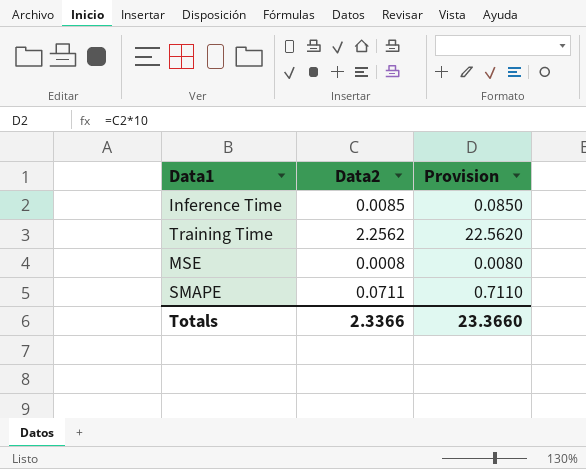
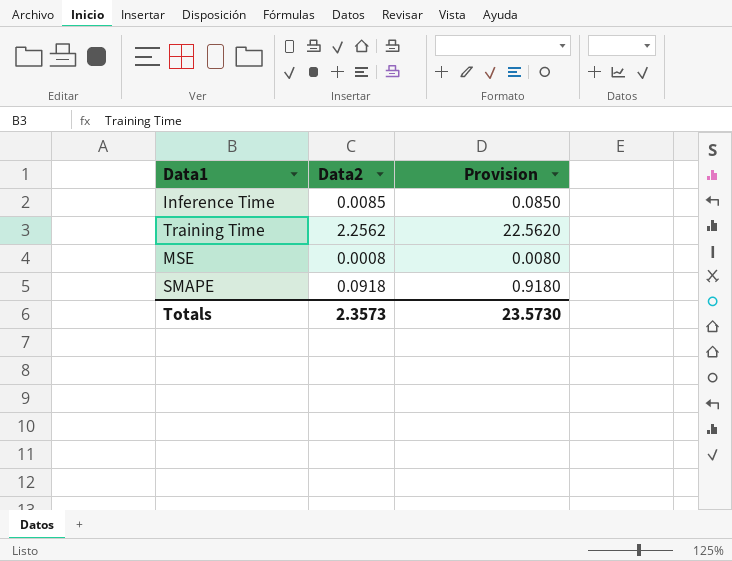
SMAPE | Data2: 0.0711 -> 0.0918
SMAPE | Provision: 0.7110 -> 0.9180
Totals | Data2: 2.3366 -> 2.3573
Totals | Provision: 23.3660 -> 23.5730

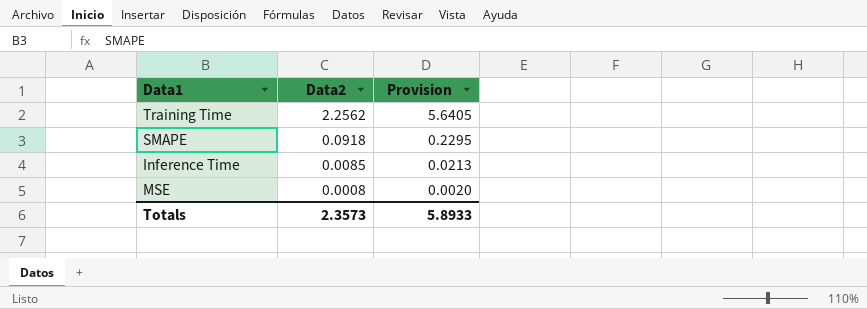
row order: none -> Data2 descending
column Provision | formula: [Data2] * 10 -> [Data2] * 2.5
Totals | Provision: 23.5730 -> 5.8933

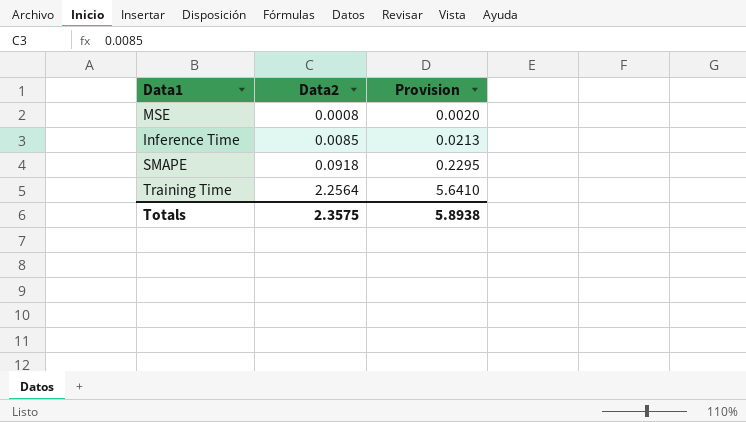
row order: Data2 descending -> Data2 ascending
Training Time | Data2: 2.2562 -> 2.2564
Training Time | Provision: 5.6405 -> 5.6410
Totals | Data2: 2.3573 -> 2.3575
Totals | Provision: 5.8933 -> 5.8938

